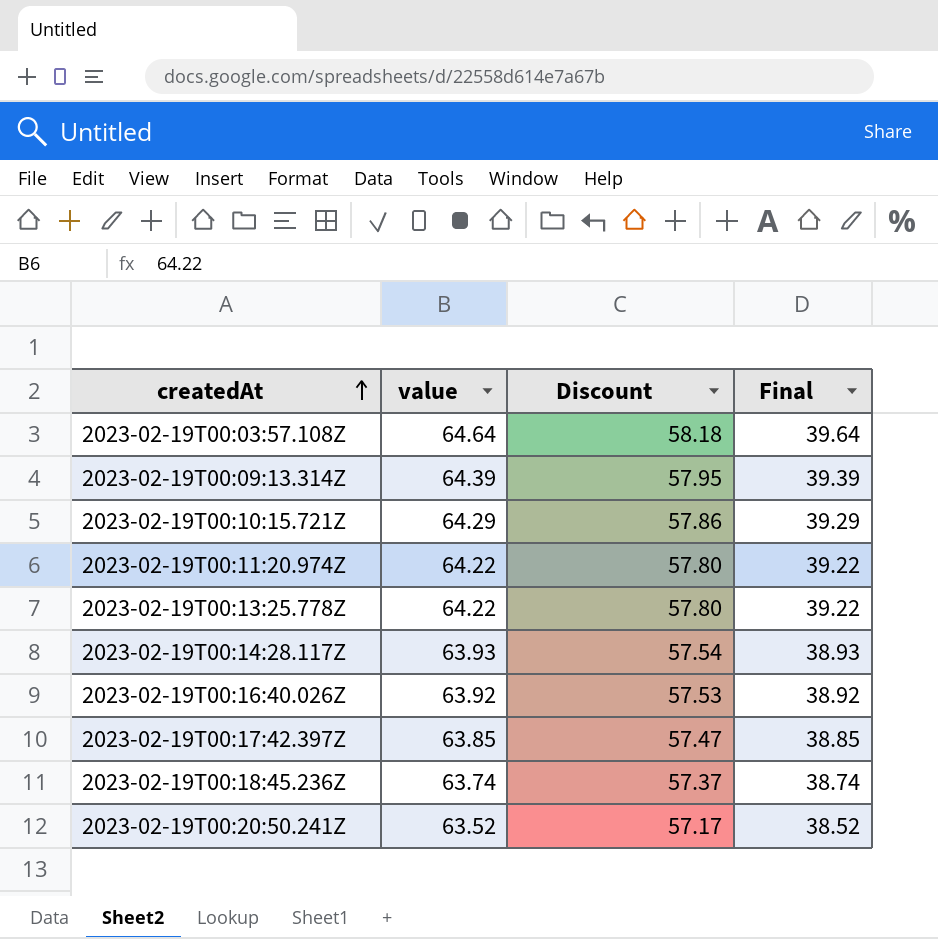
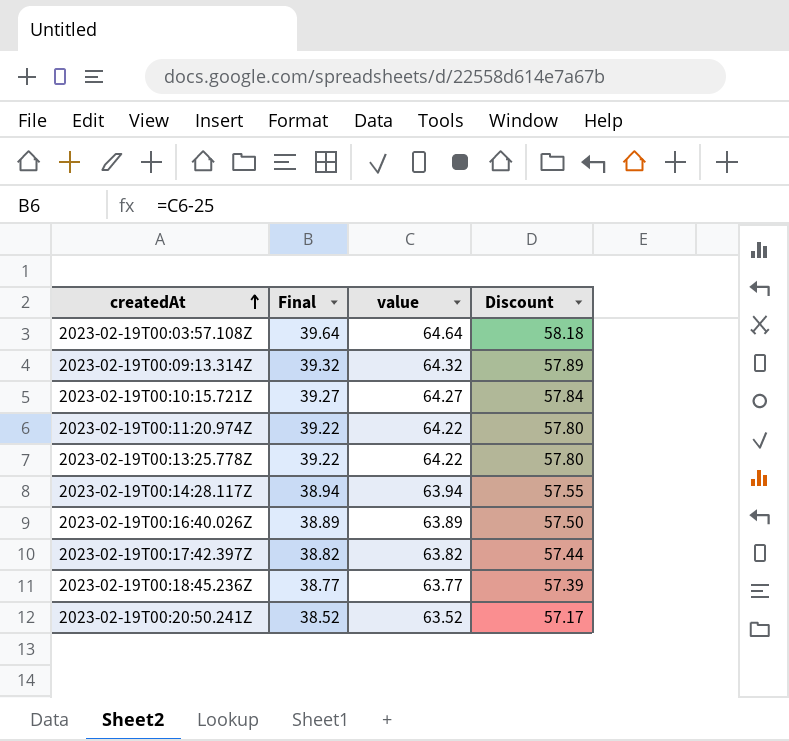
column Final | position: 4 -> 2
2023-02-19T00:09:13.314Z | Final: 39.39 -> 39.32
2023-02-19T00:09:13.314Z | value: 64.39 -> 64.32
2023-02-19T00:09:13.314Z | Discount: 57.95 -> 57.89
2023-02-19T00:10:15.721Z | Final: 39.29 -> 39.27
2023-02-19T00:10:15.721Z | value: 64.29 -> 64.27
2023-02-19T00:10:15.721Z | Discount: 57.86 -> 57.84
2023-02-19T00:14:28.117Z | Final: 38.93 -> 38.94
2023-02-19T00:14:28.117Z | value: 63.93 -> 63.94
2023-02-19T00:14:28.117Z | Discount: 57.54 -> 57.55
2023-02-19T00:16:40.026Z | Final: 38.92 -> 38.89
2023-02-19T00:16:40.026Z | value: 63.92 -> 63.89
2023-02-19T00:16:40.026Z | Discount: 57.53 -> 57.50
2023-02-19T00:17:42.397Z | Final: 38.85 -> 38.82
2023-02-19T00:17:42.397Z | value: 63.85 -> 63.82
2023-02-19T00:17:42.397Z | Discount: 57.47 -> 57.44
2023-02-19T00:18:45.236Z | Final: 38.74 -> 38.77
2023-02-19T00:18:45.236Z | value: 63.74 -> 63.77
2023-02-19T00:18:45.236Z | Discount: 57.37 -> 57.39

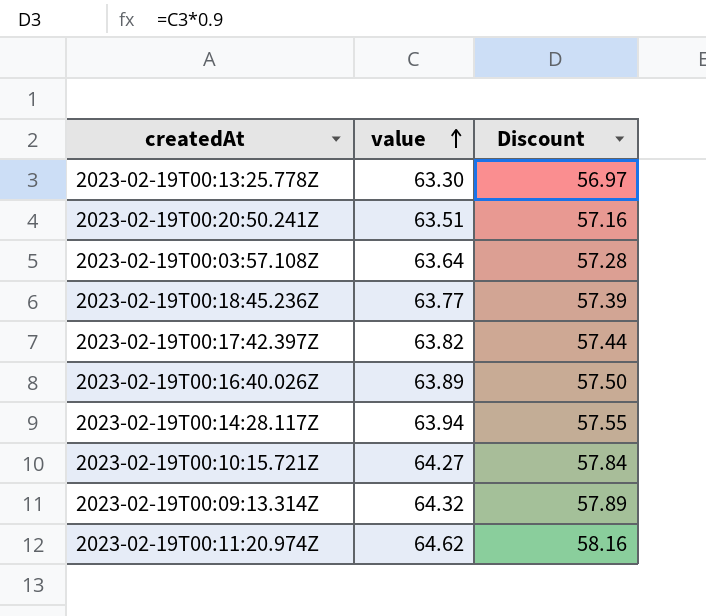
row order: createdAt ascending -> value ascending
column Final | formula: [value] - 25 -> none
2023-02-19T00:13:25.778Z | value: 64.22 -> 63.30
2023-02-19T00:13:25.778Z | Discount: 57.80 -> 56.97
2023-02-19T00:20:50.241Z | value: 63.52 -> 63.51
2023-02-19T00:20:50.241Z | Discount: 57.17 -> 57.16
2023-02-19T00:03:57.108Z | value: 64.64 -> 63.64
2023-02-19T00:03:57.108Z | Discount: 58.18 -> 57.28
2023-02-19T00:11:20.974Z | value: 64.22 -> 64.62
2023-02-19T00:11:20.974Z | Discount: 57.80 -> 58.16

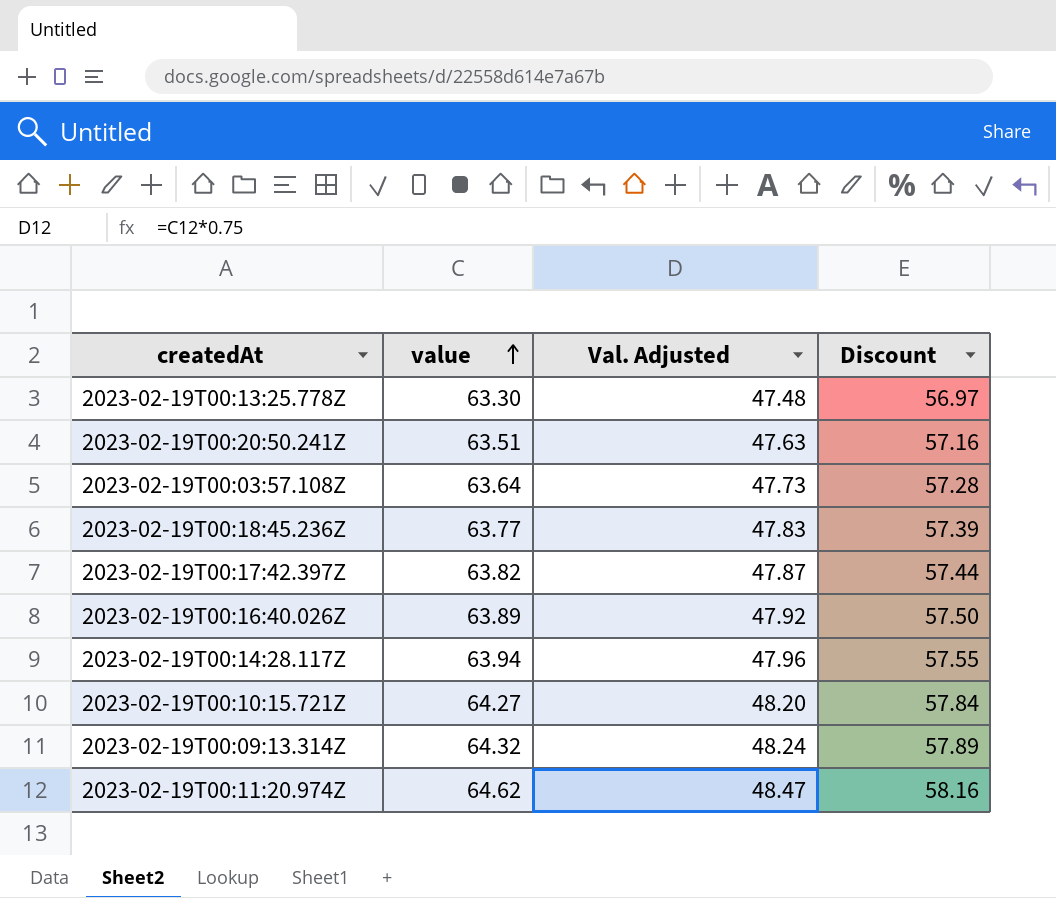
column Val. Adjusted | formula: none -> [value] * 0.75

